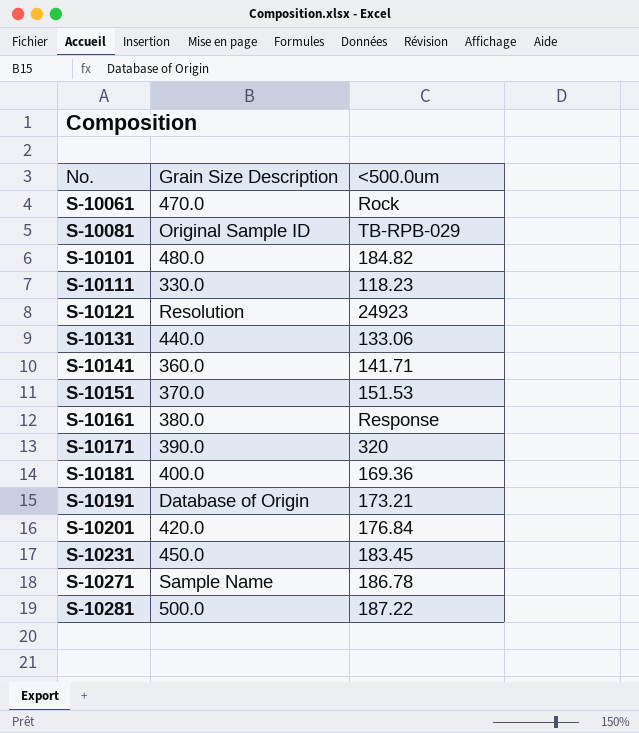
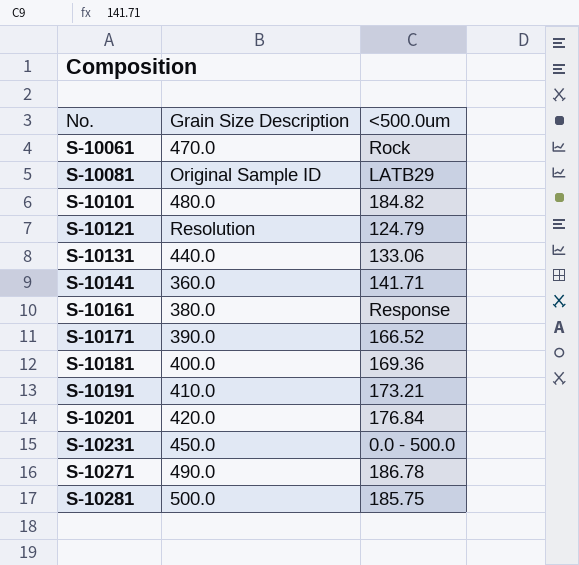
row S-10111: 330.0 | 118.23 -> none
row S-10151: 370.0 | 151.53 -> none
S-10081 | <500.0um: TB-RPB-029 -> LATB29
S-10121 | <500.0um: 24923 -> 124.79
S-10171 | <500.0um: 320 -> 166.52
S-10191 | Grain Size Description: Database of Origin -> 410.0
S-10231 | <500.0um: 183.45 -> 0.0 - 500.0
S-10271 | Grain Size Description: Sample Name -> 490.0
S-10281 | <500.0um: 187.22 -> 185.75

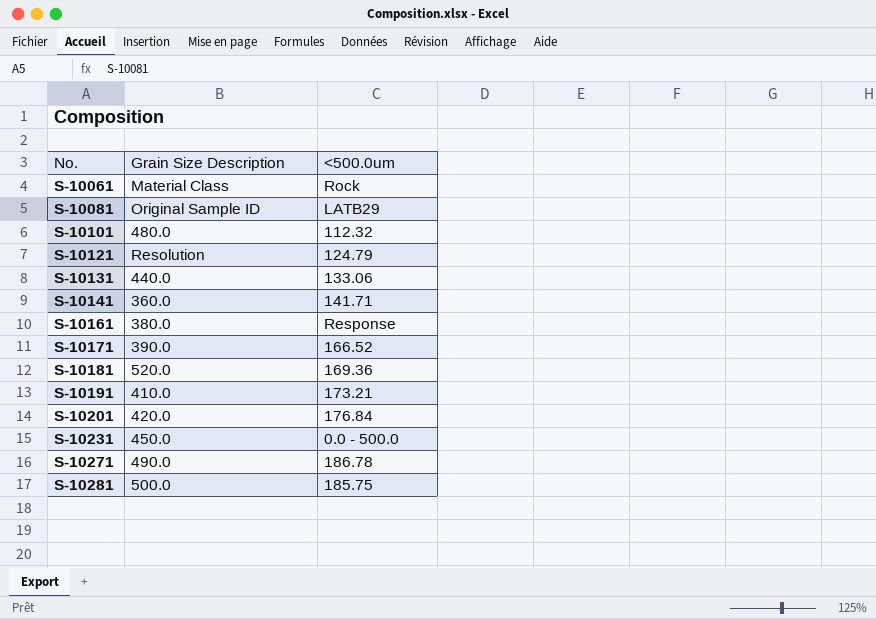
S-10061 | Grain Size Description: 470.0 -> Material Class
S-10101 | <500.0um: 184.82 -> 112.32
S-10181 | Grain Size Description: 400.0 -> 520.0

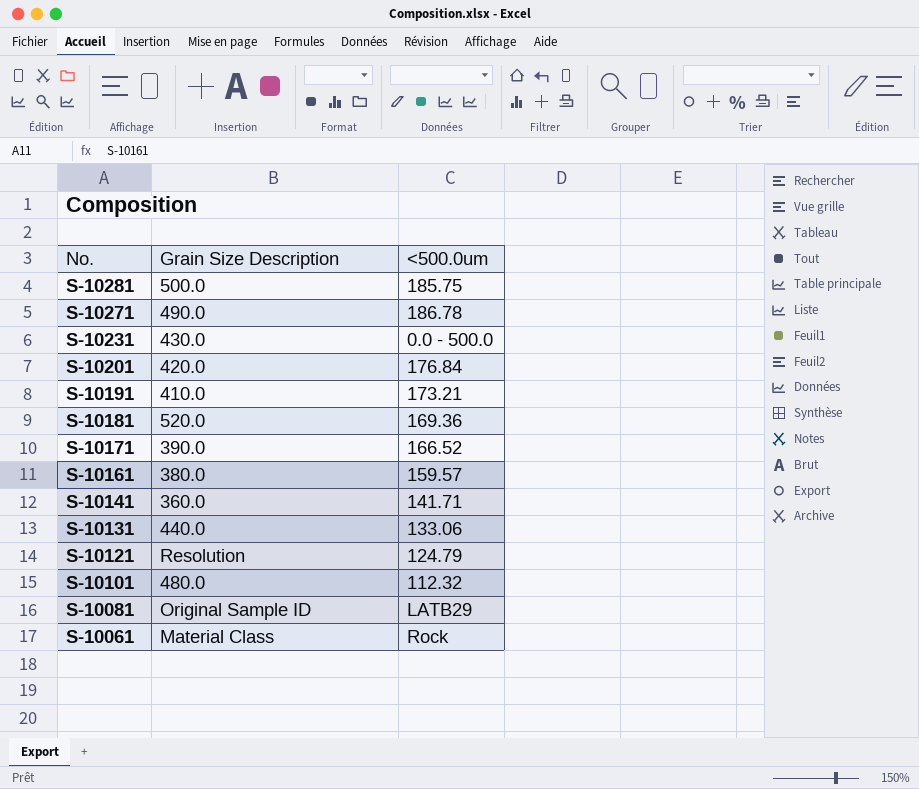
row order: No. ascending -> No. descending
S-10231 | Grain Size Description: 450.0 -> 430.0
S-10161 | <500.0um: Response -> 159.57

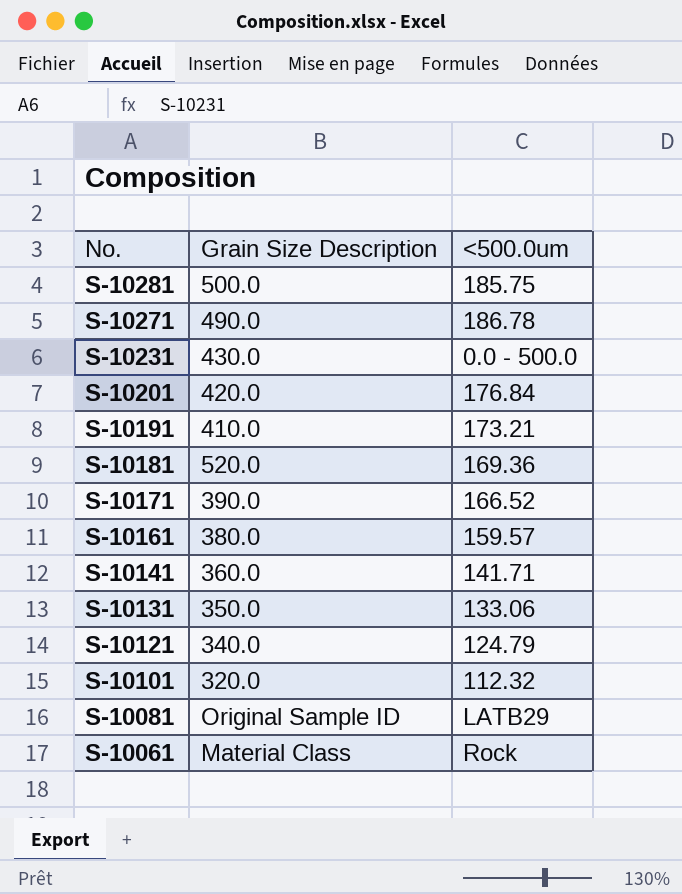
S-10131 | Grain Size Description: 440.0 -> 350.0
S-10121 | Grain Size Description: Resolution -> 340.0
S-10101 | Grain Size Description: 480.0 -> 320.0

